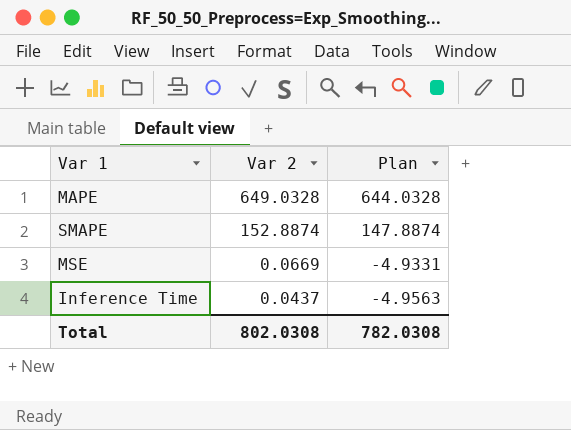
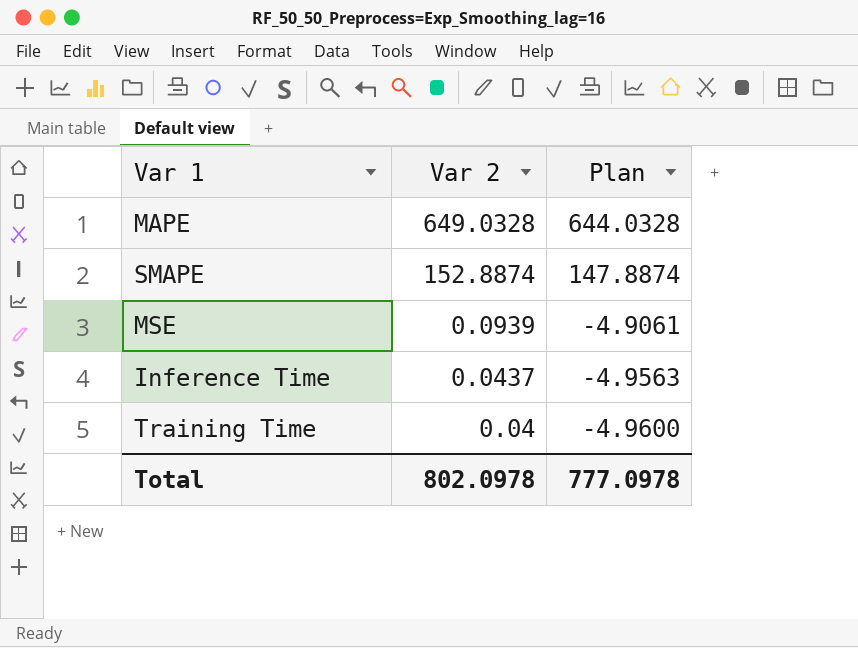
MSE | Var 2: 0.0669 -> 0.0939
MSE | Plan: -4.9331 -> -4.9061
row Training Time: none -> 0.04 | -4.9600
Total | Var 2: 802.0308 -> 802.0978
Total | Plan: 782.0308 -> 777.0978

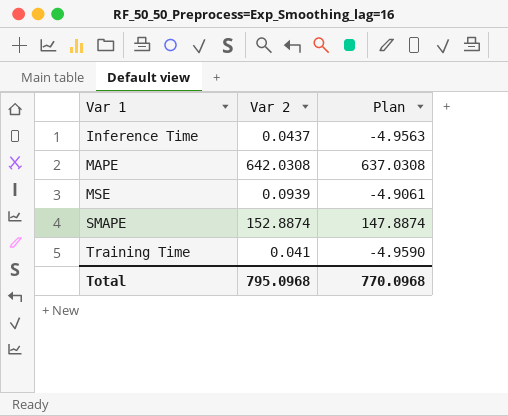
row order: Var 2 descending -> Var 1 ascending
MAPE | Var 2: 649.0328 -> 642.0308
MAPE | Plan: 644.0328 -> 637.0308
Training Time | Var 2: 0.04 -> 0.041
Training Time | Plan: -4.9600 -> -4.9590
Total | Var 2: 802.0978 -> 795.0968
Total | Plan: 777.0978 -> 770.0968

